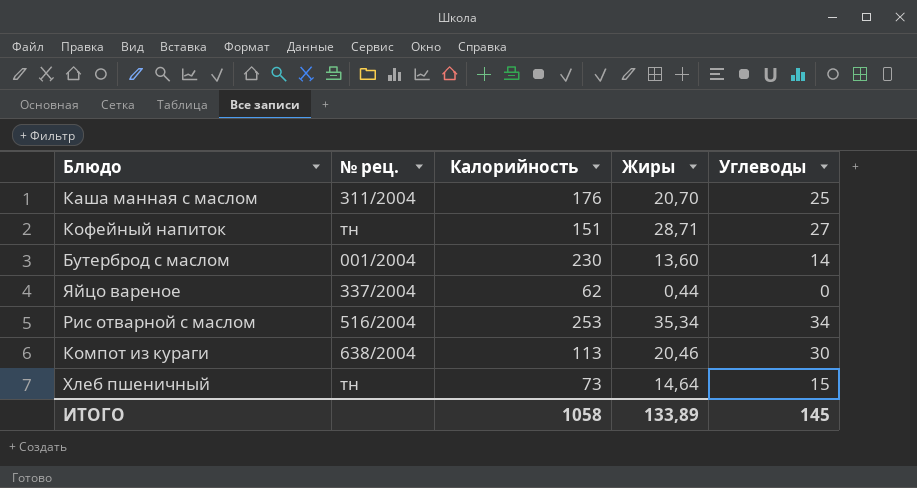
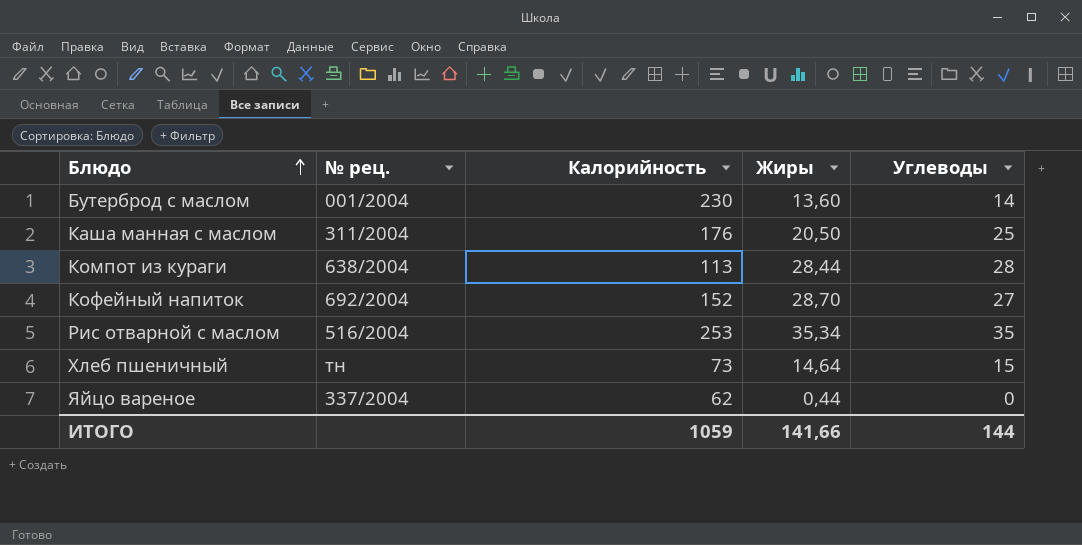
row order: none -> Блюдо ascending
Каша манная с маслом | Жиры: 20,70 -> 20,50
Компот из кураги | Жиры: 20,46 -> 28,44
Компот из кураги | Углеводы: 30 -> 28
Кофейный напиток | № рец.: тн -> 692/2004
Кофейный напиток | Калорийность: 151 -> 152
Кофейный напиток | Жиры: 28,71 -> 28,70
Рис отварной с маслом | Углеводы: 34 -> 35
ИТОГО | Калорийность: 1058 -> 1059
ИТОГО | Жиры: 133,89 -> 141,66
ИТОГО | Углеводы: 145 -> 144

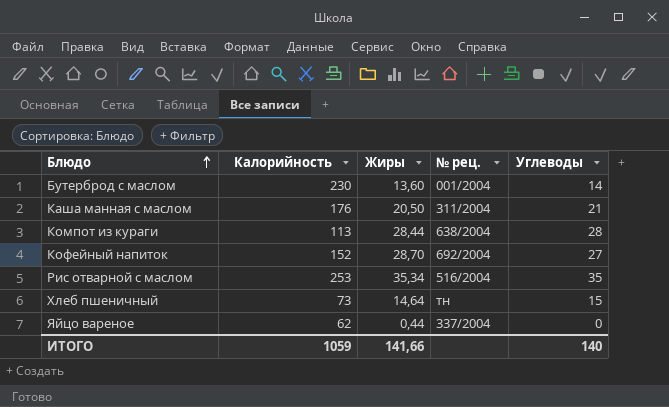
column № рец. | position: 2 -> 4
Каша манная с маслом | Углеводы: 25 -> 21
ИТОГО | Углеводы: 144 -> 140

